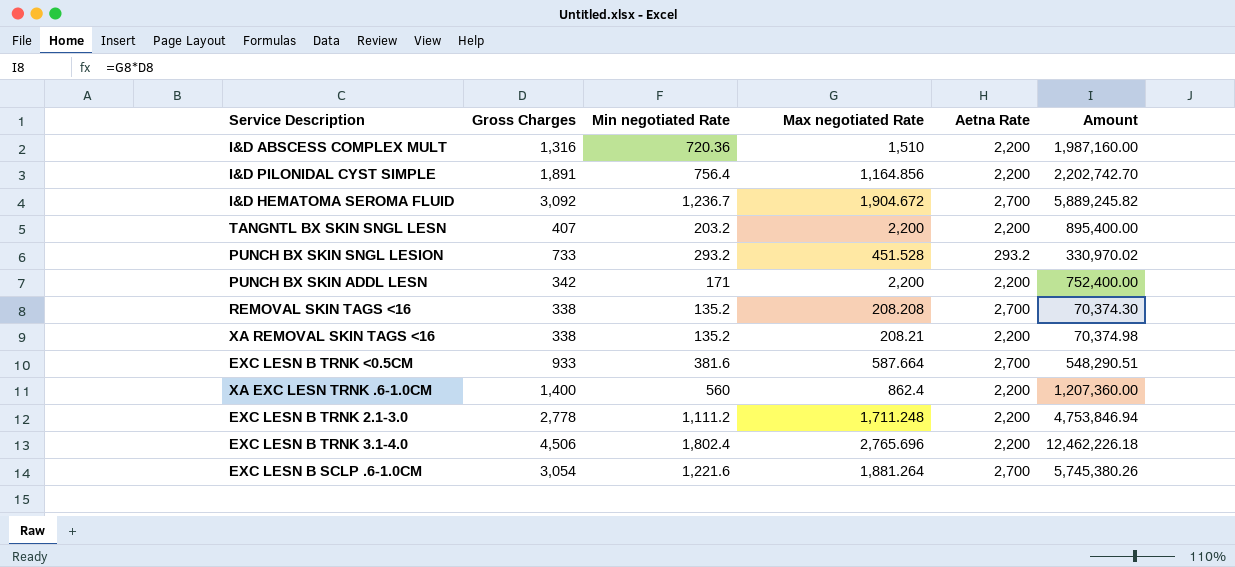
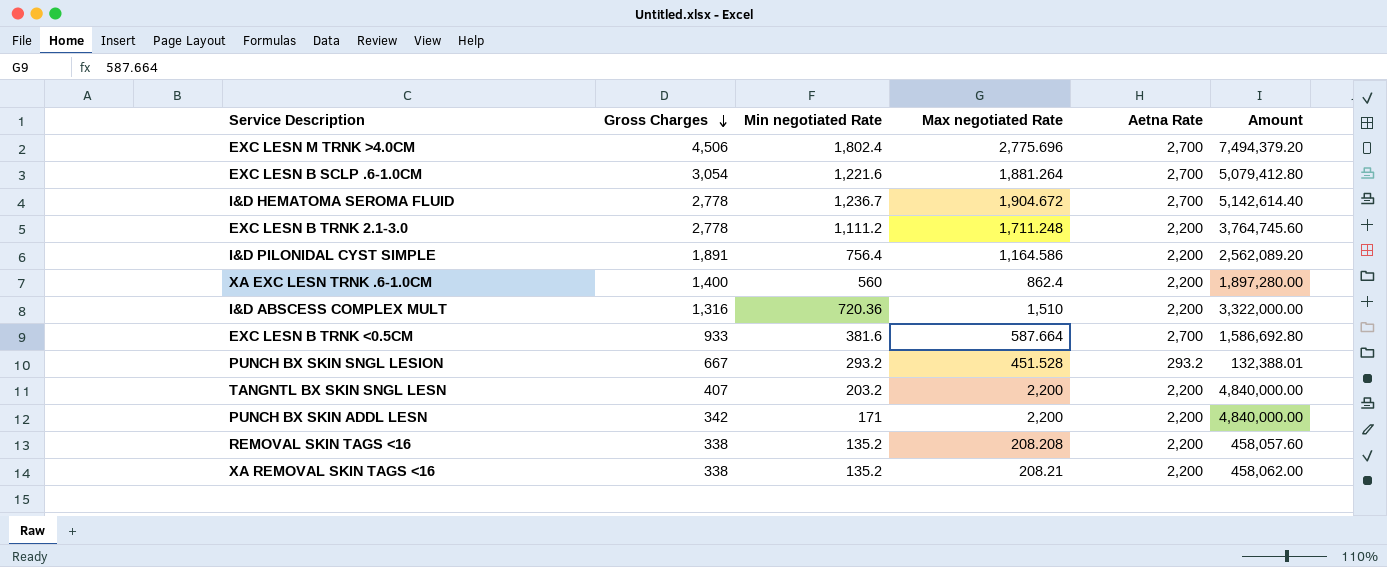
row order: none -> Gross Charges descending
column Amount | formula: [Gross Charges] * [Max negotiated Rate] -> [Max negotiated Rate] * [Aetna Rate]
row EXC LESN B TRNK 3.1-4.0: 4,506 | 1,802.4 | 2,765.696 | 2,200 | 12,462,226.18 -> none
row EXC LESN M TRNK >4.0CM: none -> 4,506 | 1,802.4 | 2,775.696 | 2,700 | 7,494,379.20
I&D HEMATOMA SEROMA FLUID | Gross Charges: 3,092 -> 2,778
I&D PILONIDAL CYST SIMPLE | Max negotiated Rate: 1,164.856 -> 1,164.586
PUNCH BX SKIN SNGL LESION | Gross Charges: 733 -> 667
REMOVAL SKIN TAGS <16 | Aetna Rate: 2,700 -> 2,200

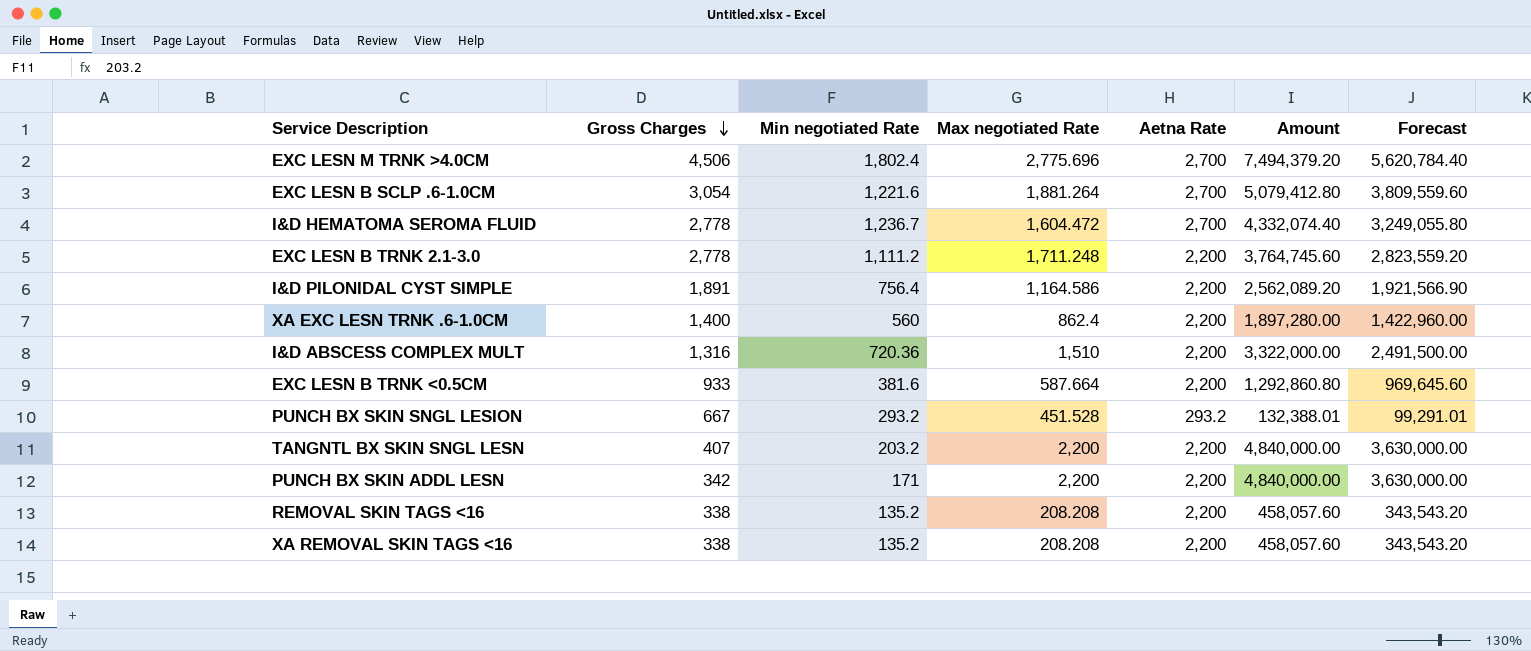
column Forecast | formula: none -> [Amount] * 0.75
I&D HEMATOMA SEROMA FLUID | Max negotiated Rate: 1,904.672 -> 1,604.472
I&D HEMATOMA SEROMA FLUID | Amount: 5,142,614.40 -> 4,332,074.40
EXC LESN B TRNK <0.5CM | Aetna Rate: 2,700 -> 2,200
EXC LESN B TRNK <0.5CM | Amount: 1,586,692.80 -> 1,292,860.80
XA REMOVAL SKIN TAGS <16 | Max negotiated Rate: 208.21 -> 208.208
XA REMOVAL SKIN TAGS <16 | Amount: 458,062.00 -> 458,057.60

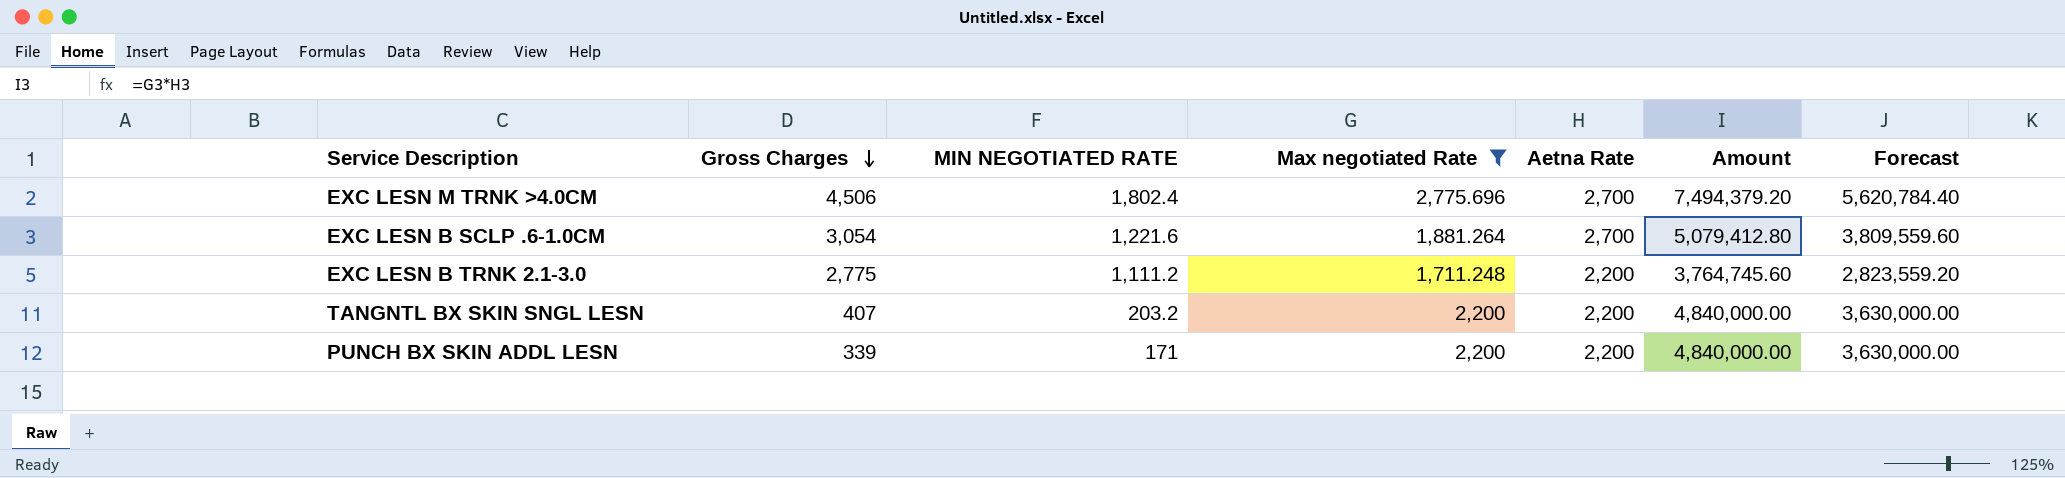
filter: none -> Max negotiated Rate >= 1,711.248
column name: Min negotiated Rate -> MIN NEGOTIATED RATE
EXC LESN B TRNK 2.1-3.0 | Gross Charges: 2,778 -> 2,775
PUNCH BX SKIN ADDL LESN | Gross Charges: 342 -> 339

